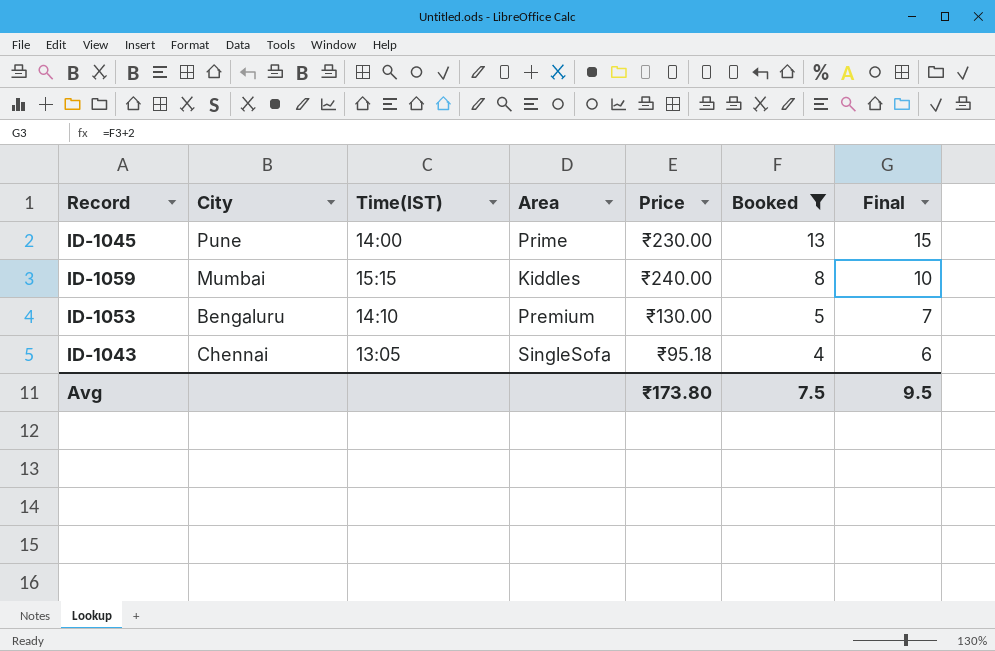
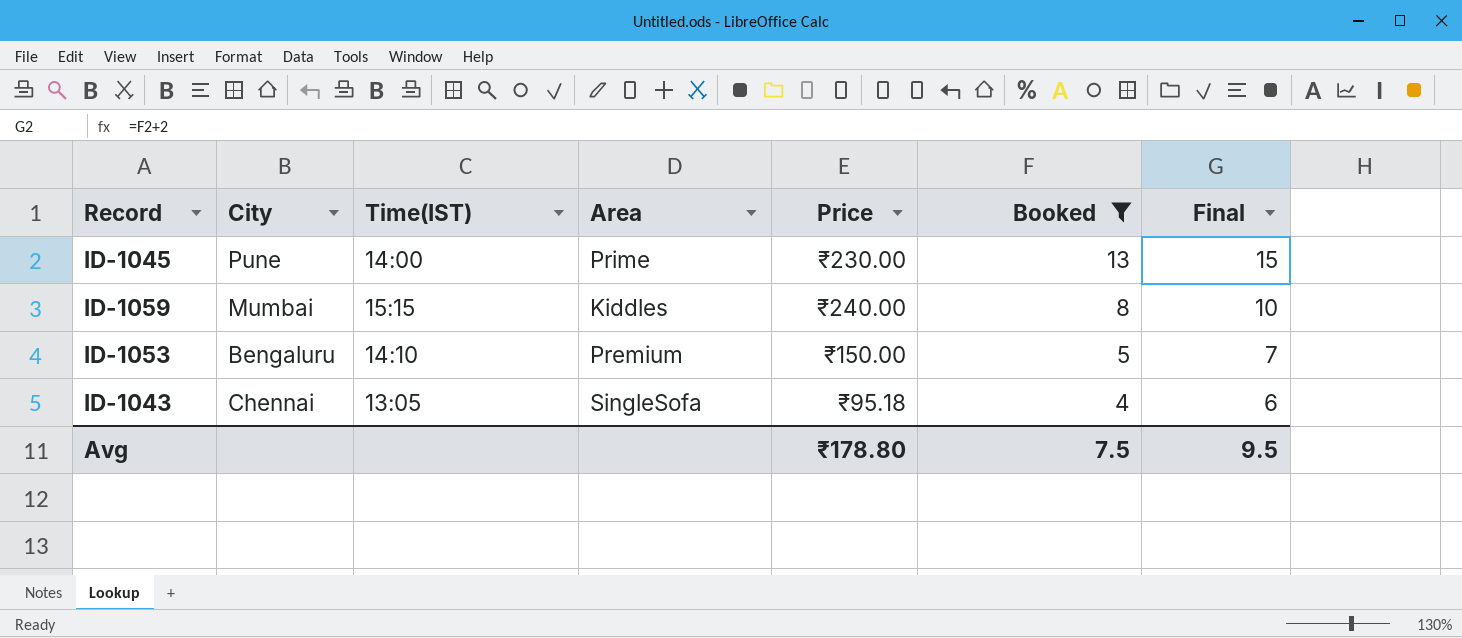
ID-1053 | Price: ₹130.00 -> ₹150.00
Avg | Price: ₹173.80 -> ₹178.80

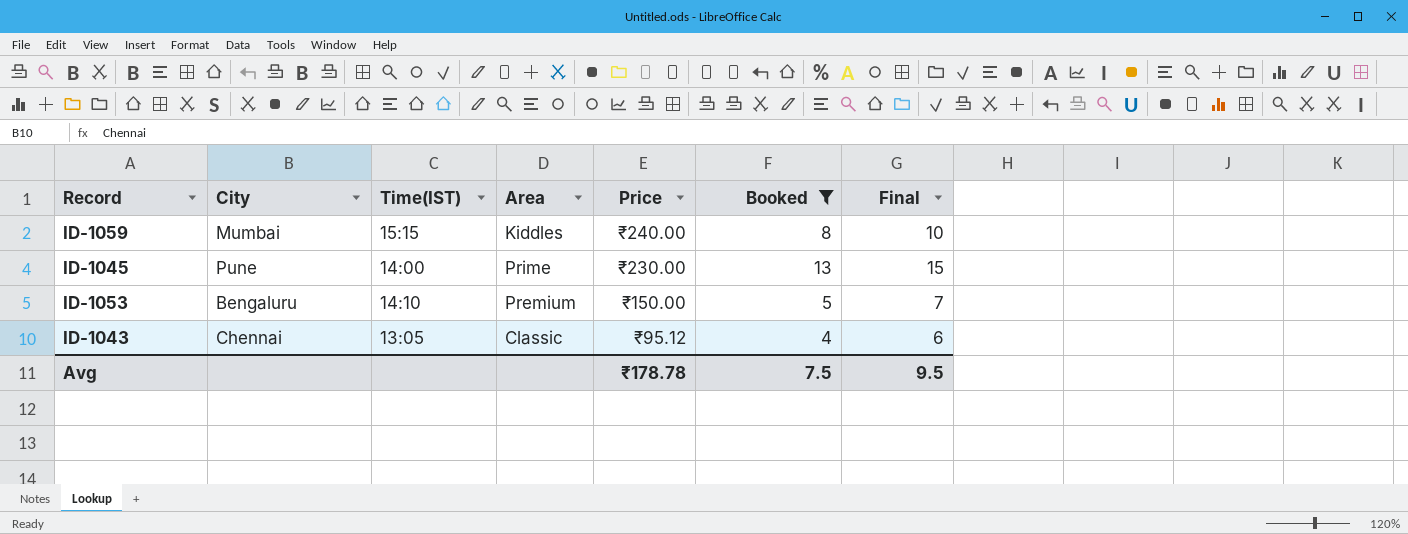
row order: Booked descending -> Price descending
ID-1043 | Area: SingleSofa -> Classic
ID-1043 | Price: ₹95.18 -> ₹95.12
Avg | Price: ₹178.80 -> ₹178.78

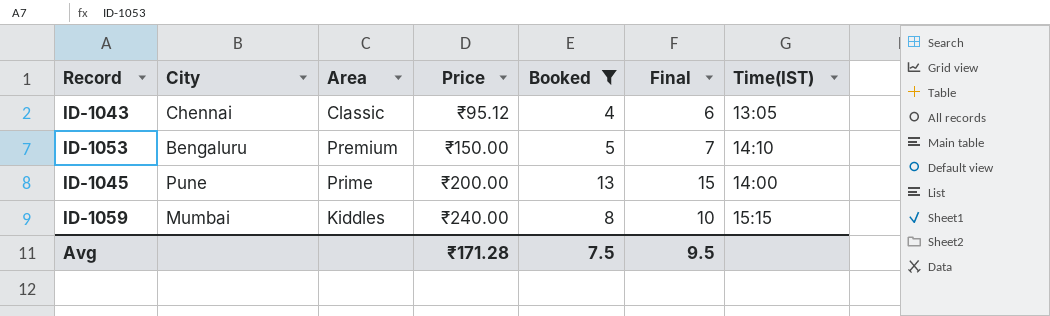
row order: Price descending -> Price ascending
column Time(IST) | position: 3 -> 7
ID-1045 | Price: ₹230.00 -> ₹200.00
Avg | Price: ₹178.78 -> ₹171.28

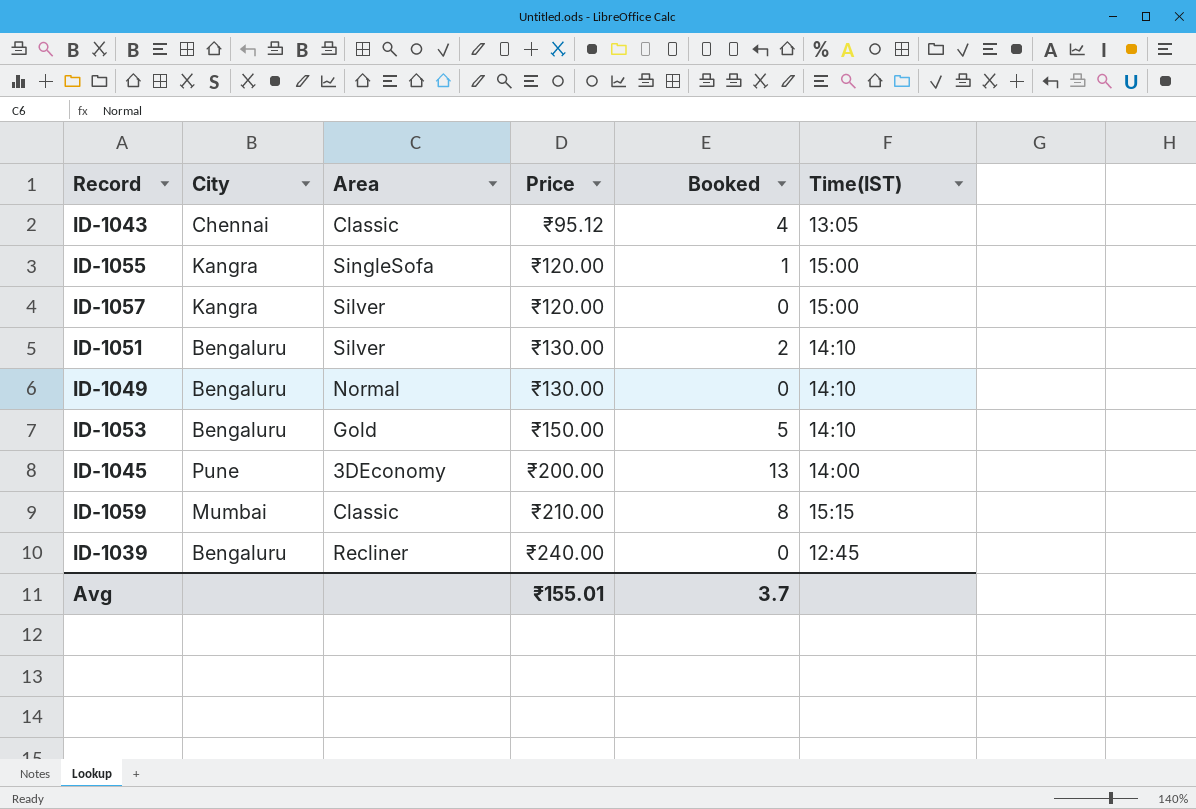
filter: Booked >= 4 -> none
column Final | formula: [Booked] + 2 -> none
ID-1053 | Area: Premium -> Gold
ID-1045 | Area: Prime -> 3DEconomy
ID-1059 | Area: Kiddles -> Classic
ID-1059 | Price: ₹240.00 -> ₹210.00
Avg | Price: ₹171.28 -> ₹155.01
Avg | Booked: 7.5 -> 3.7

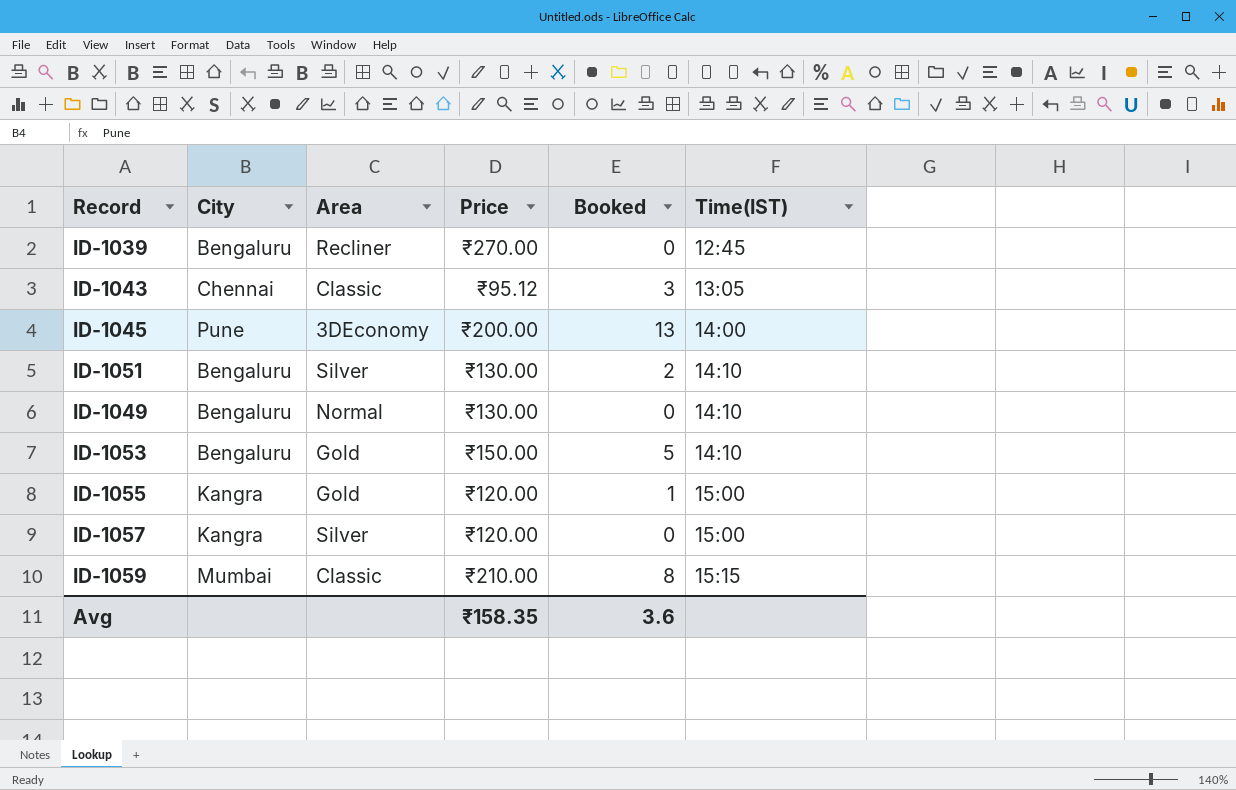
row order: Price ascending -> Time(IST) ascending
ID-1039 | Price: ₹240.00 -> ₹270.00
ID-1043 | Booked: 4 -> 3
ID-1055 | Area: SingleSofa -> Gold
Avg | Price: ₹155.01 -> ₹158.35
Avg | Booked: 3.7 -> 3.6

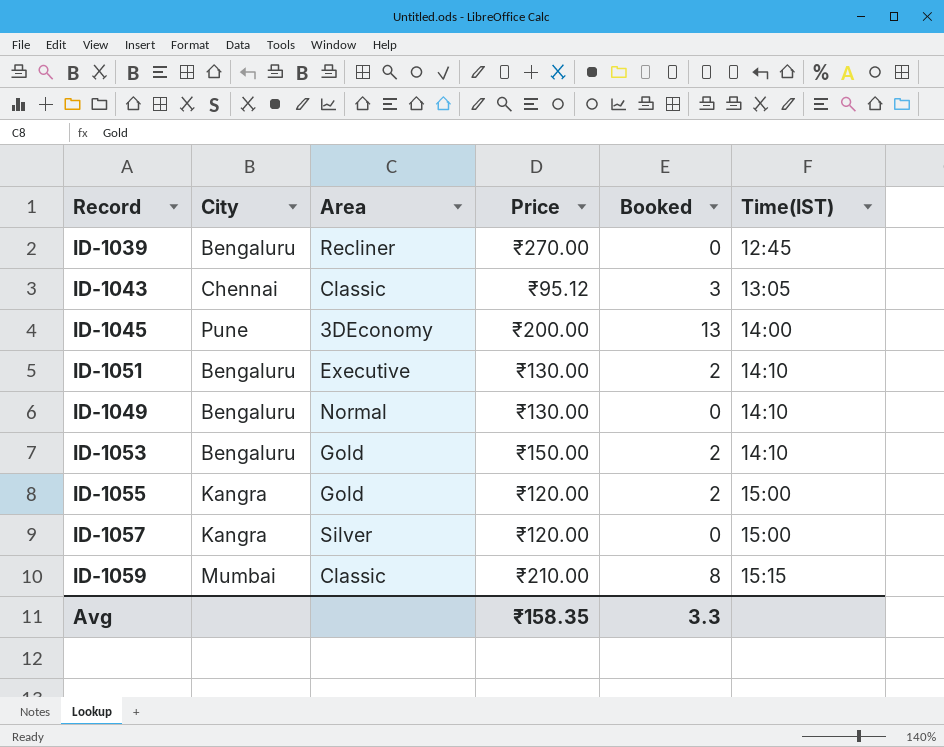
ID-1051 | Area: Silver -> Executive
ID-1053 | Booked: 5 -> 2
ID-1055 | Booked: 1 -> 2
Avg | Booked: 3.6 -> 3.3

